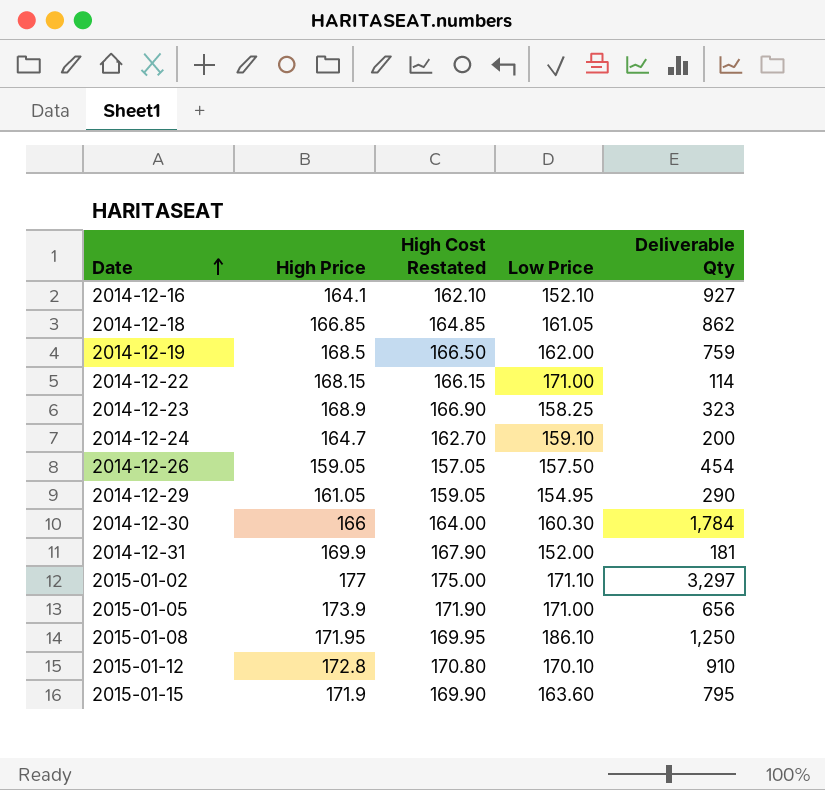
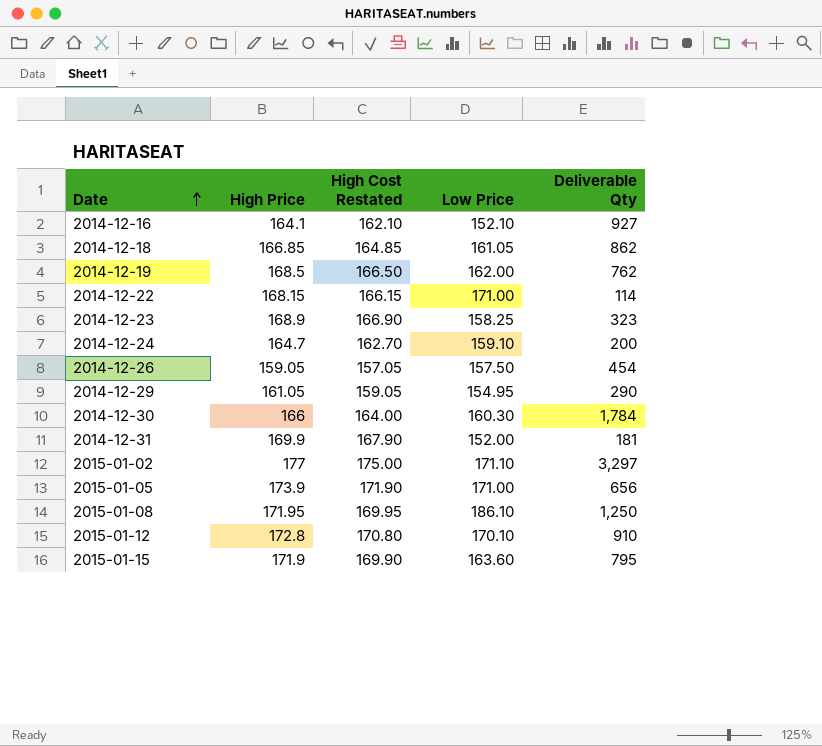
2014-12-19 | Deliverable Qty: 759 -> 762

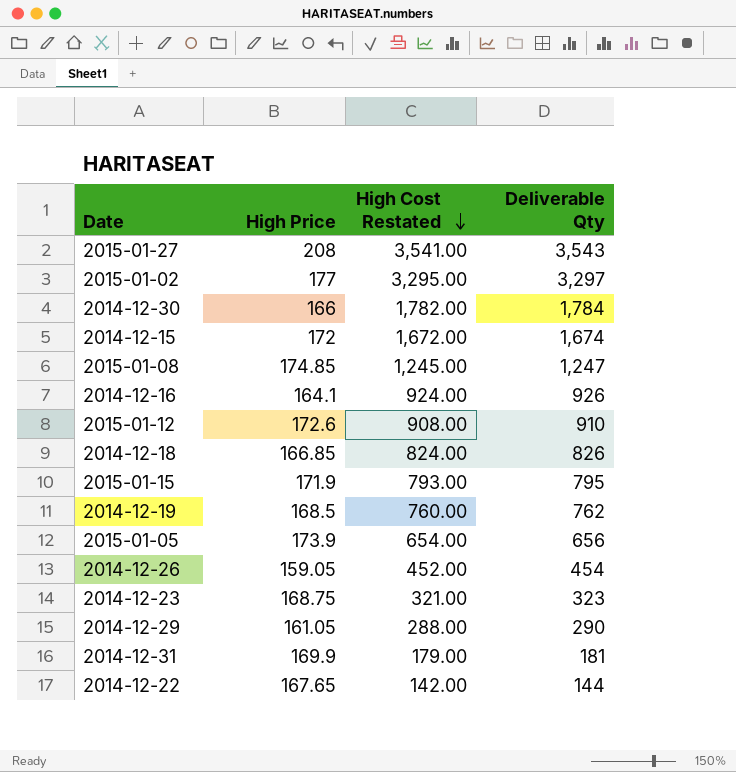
row order: Date ascending -> High Cost Restated descending
column Low Price | position: 4 -> none
column High Cost Restated | formula: [High Price] - 2 -> [Deliverable Qty] - 2
row 2014-12-24: 164.7 | 162.70 | 159.10 | 200 -> none
row 2015-01-27: none -> 208 | 3,541.00 | 3,543
row 2014-12-15: none -> 172 | 1,672.00 | 1,674
2015-01-08 | High Price: 171.95 -> 174.85
2015-01-08 | Deliverable Qty: 1,250 -> 1,247
2014-12-16 | Deliverable Qty: 927 -> 926
2015-01-12 | High Price: 172.8 -> 172.6
2014-12-18 | Deliverable Qty: 862 -> 826
2014-12-23 | High Price: 168.9 -> 168.75
2014-12-22 | High Price: 168.15 -> 167.65
2014-12-22 | Deliverable Qty: 114 -> 144

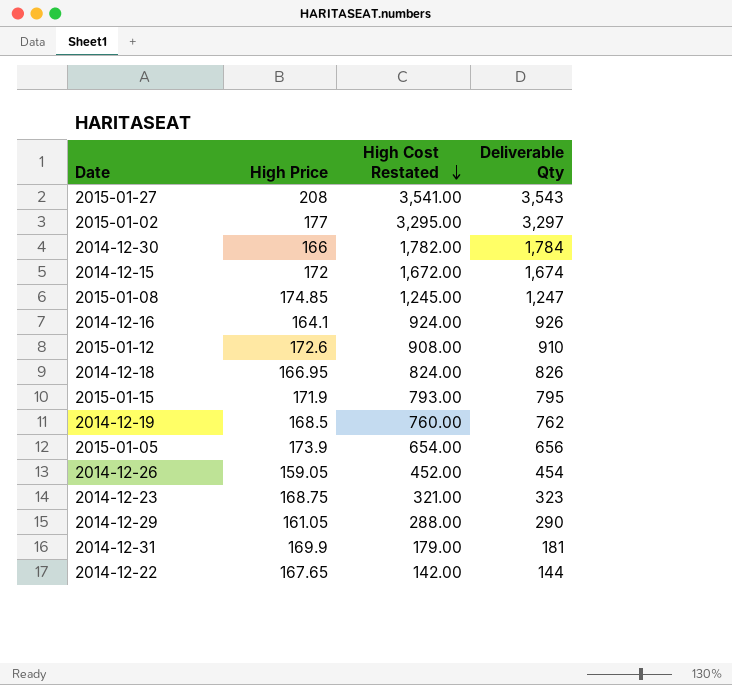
2014-12-18 | High Price: 166.85 -> 166.95

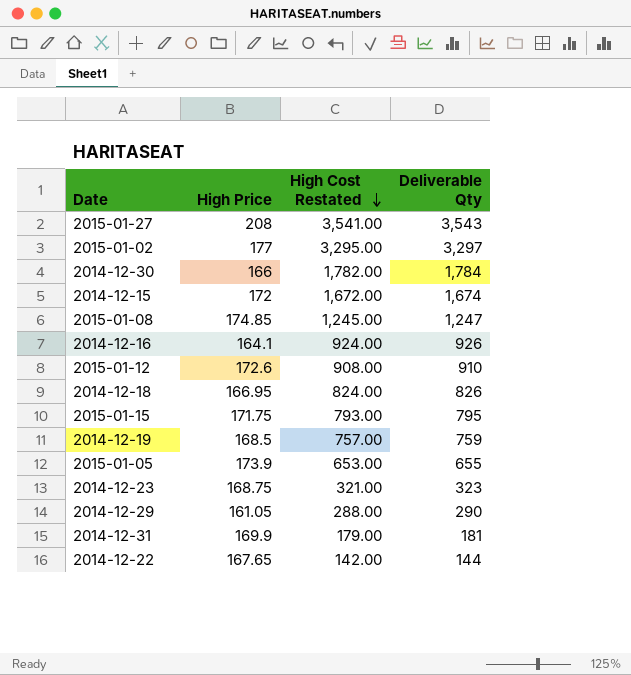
row 2014-12-26: 159.05 | 452.00 | 454 -> none
2015-01-15 | High Price: 171.9 -> 171.75
2014-12-19 | High Cost Restated: 760.00 -> 757.00
2014-12-19 | Deliverable Qty: 762 -> 759
2015-01-05 | High Cost Restated: 654.00 -> 653.00
2015-01-05 | Deliverable Qty: 656 -> 655

